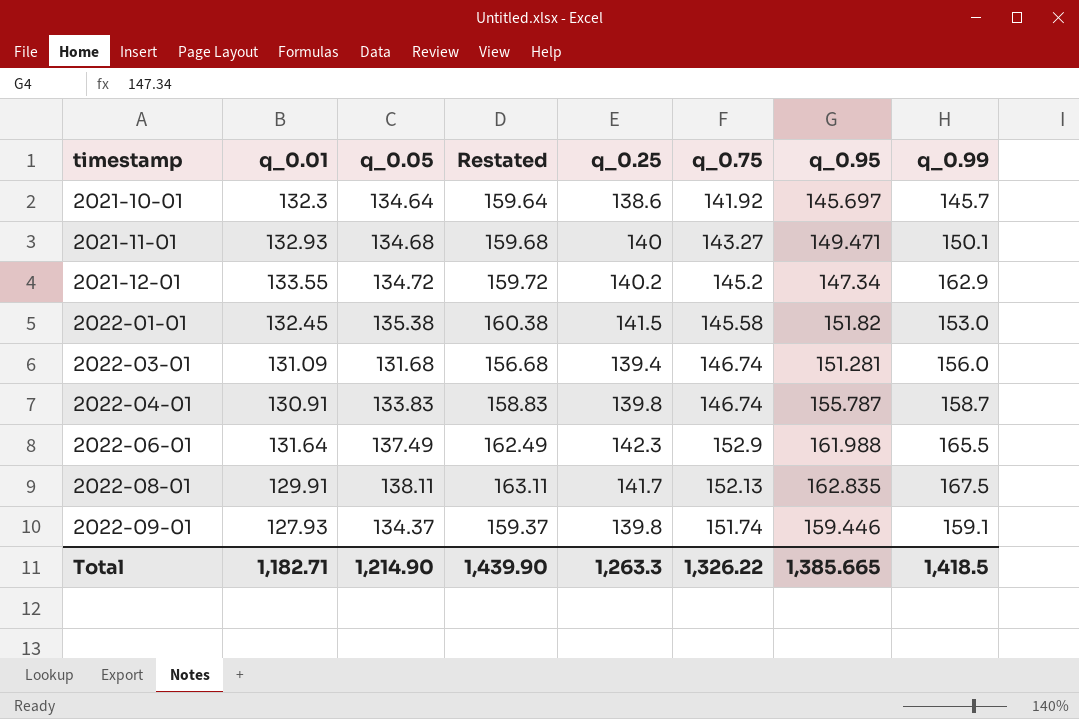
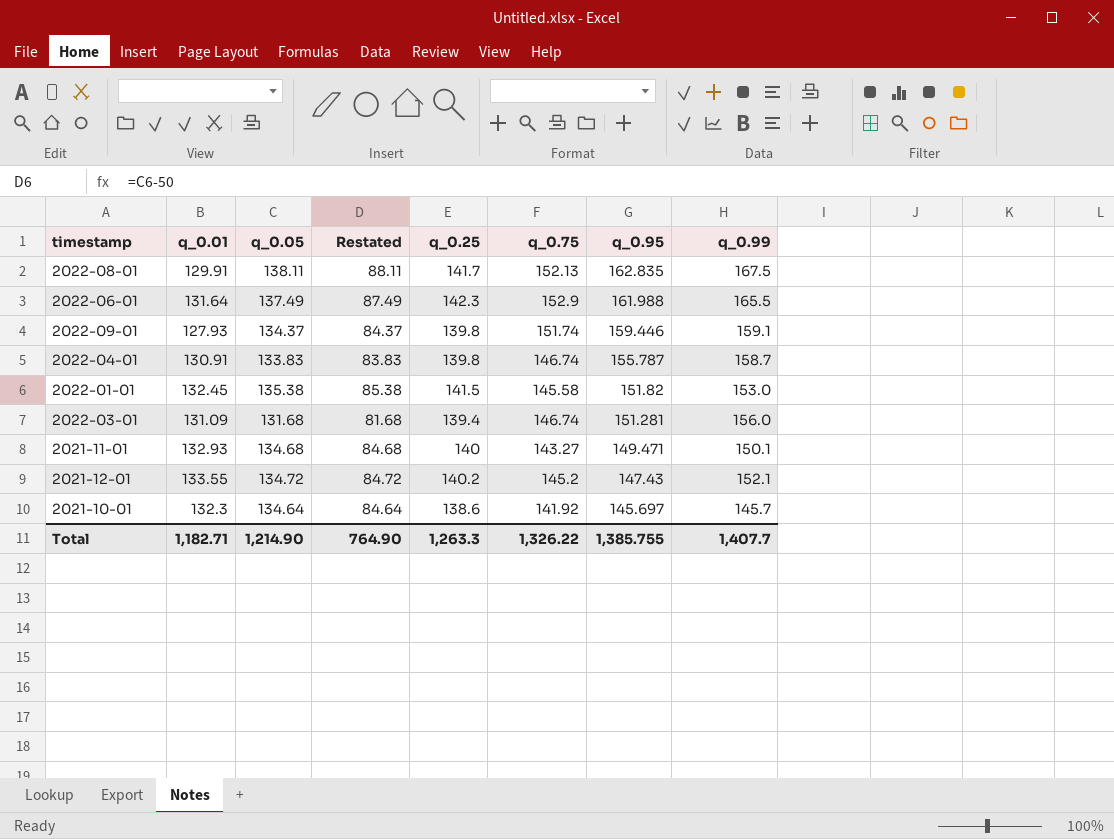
row order: timestamp ascending -> q_0.95 descending
column Restated | formula: [q_0.05] + 25 -> [q_0.05] - 50
2021-12-01 | q_0.95: 147.34 -> 147.43
2021-12-01 | q_0.99: 162.9 -> 152.1
Total | Restated: 1,439.90 -> 764.90
Total | q_0.95: 1,385.665 -> 1,385.755
Total | q_0.99: 1,418.5 -> 1,407.7

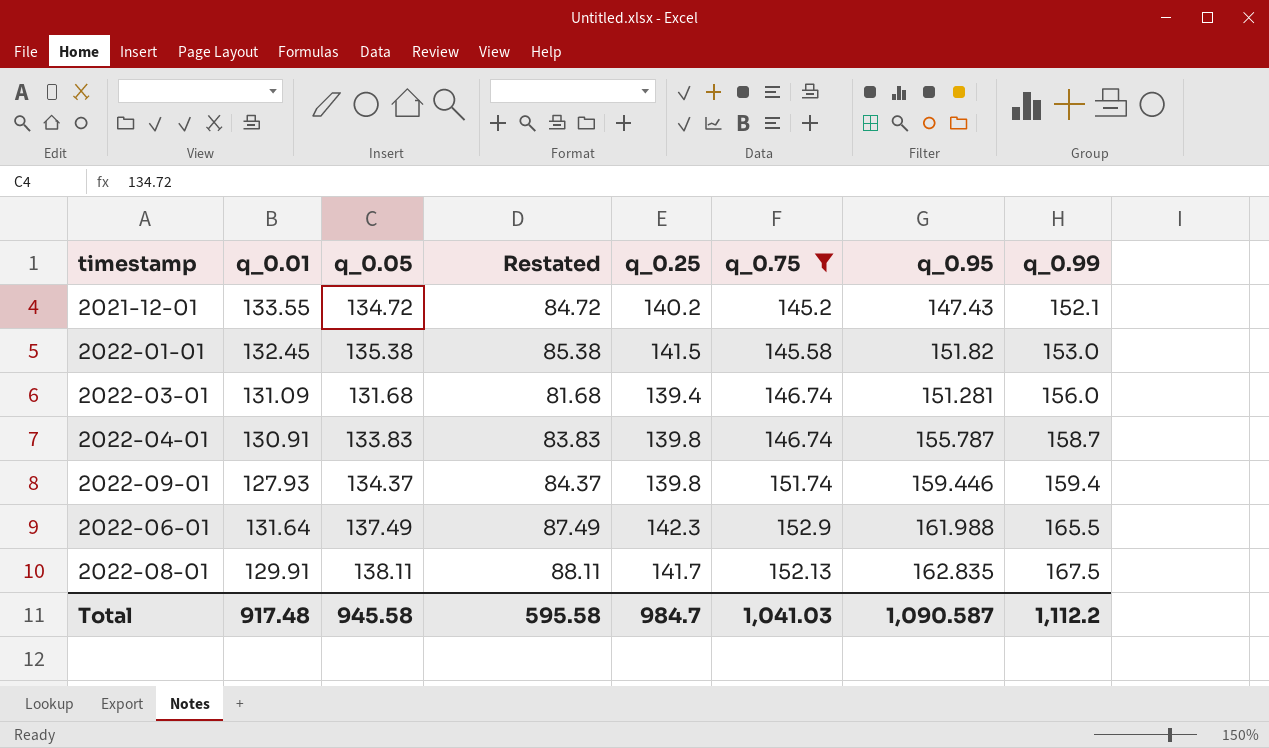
filter: none -> q_0.75 >= 145.2
row order: q_0.95 descending -> q_0.99 ascending
2022-09-01 | q_0.99: 159.1 -> 159.4
Total | q_0.01: 1,182.71 -> 917.48
Total | q_0.05: 1,214.90 -> 945.58
Total | Restated: 764.90 -> 595.58
Total | q_0.25: 1,263.3 -> 984.7
Total | q_0.75: 1,326.22 -> 1,041.03
Total | q_0.95: 1,385.755 -> 1,090.587
Total | q_0.99: 1,407.7 -> 1,112.2

